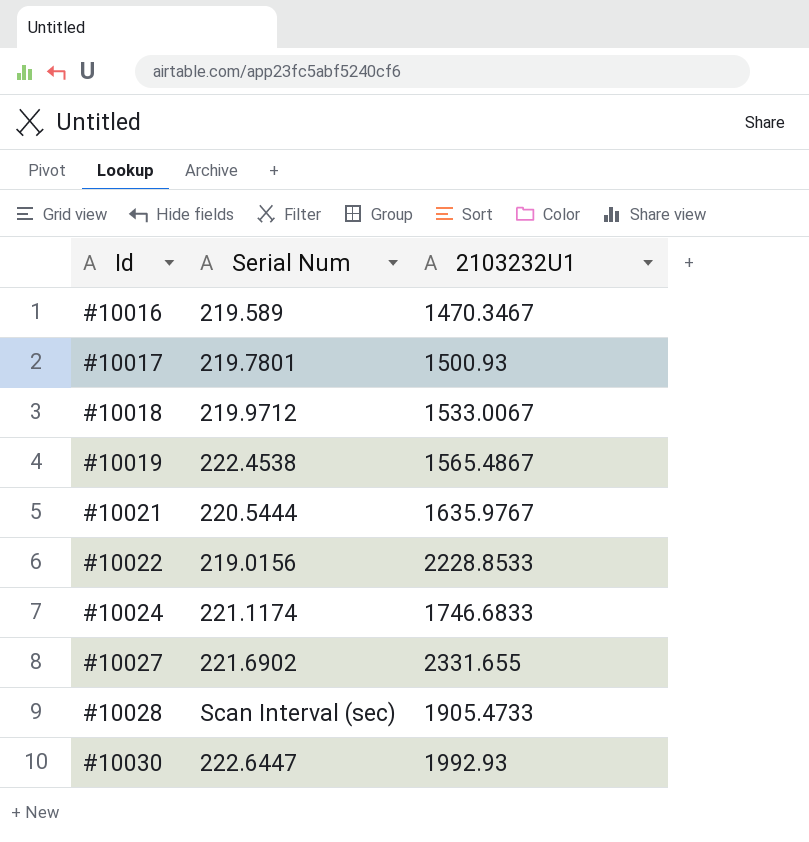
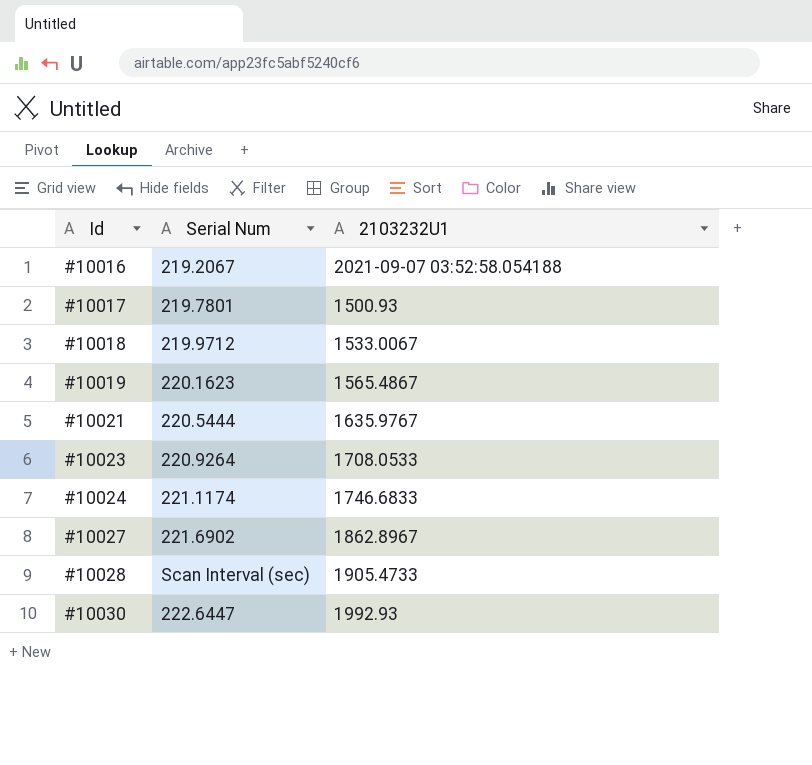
row #10022: 219.0156 | 2228.8533 -> none
#10016 | Serial Num: 219.589 -> 219.2067
#10016 | 2103232U1: 1470.3467 -> 2021-09-07 03:52:58.054188
#10019 | Serial Num: 222.4538 -> 220.1623
row #10023: none -> 220.9264 | 1708.0533
#10027 | 2103232U1: 2331.655 -> 1862.8967

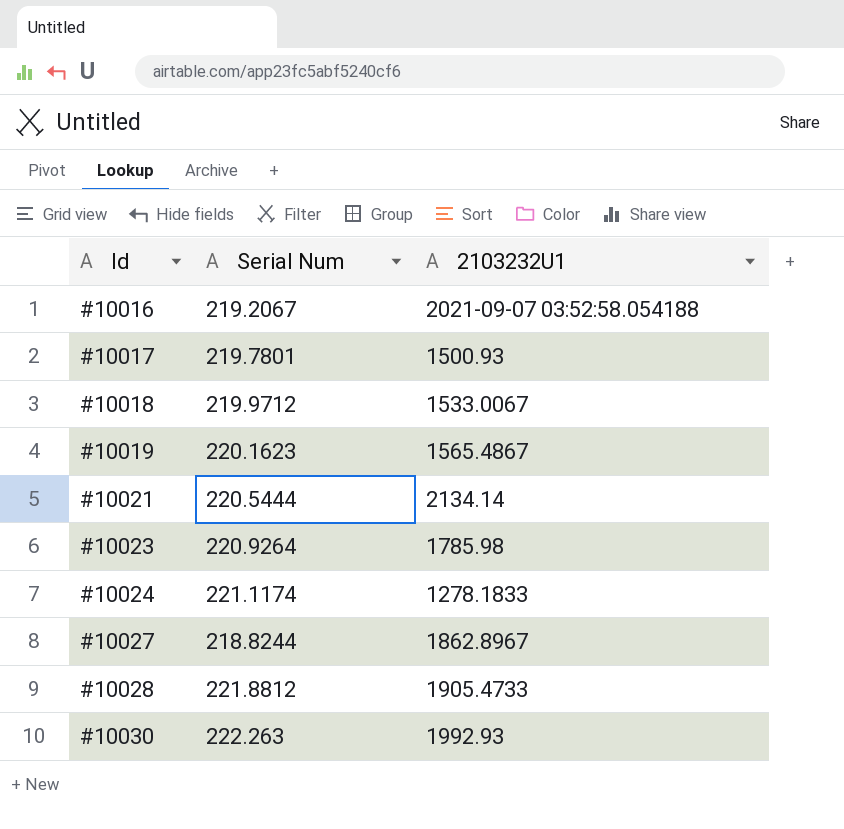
#10021 | 2103232U1: 1635.9767 -> 2134.14
#10023 | 2103232U1: 1708.0533 -> 1785.98
#10024 | 2103232U1: 1746.6833 -> 1278.1833
#10027 | Serial Num: 221.6902 -> 218.8244
#10028 | Serial Num: Scan Interval (sec) -> 221.8812
#10030 | Serial Num: 222.6447 -> 222.263

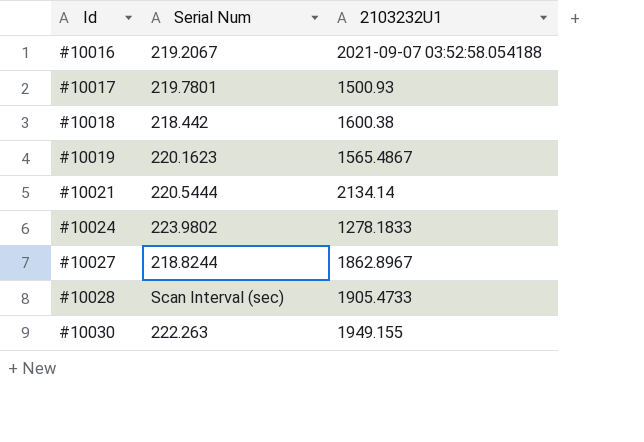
row #10023: 220.9264 | 1785.98 -> none
#10018 | Serial Num: 219.9712 -> 218.442
#10018 | 2103232U1: 1533.0067 -> 1600.38
#10024 | Serial Num: 221.1174 -> 223.9802
#10028 | Serial Num: 221.8812 -> Scan Interval (sec)
#10030 | 2103232U1: 1992.93 -> 1949.155

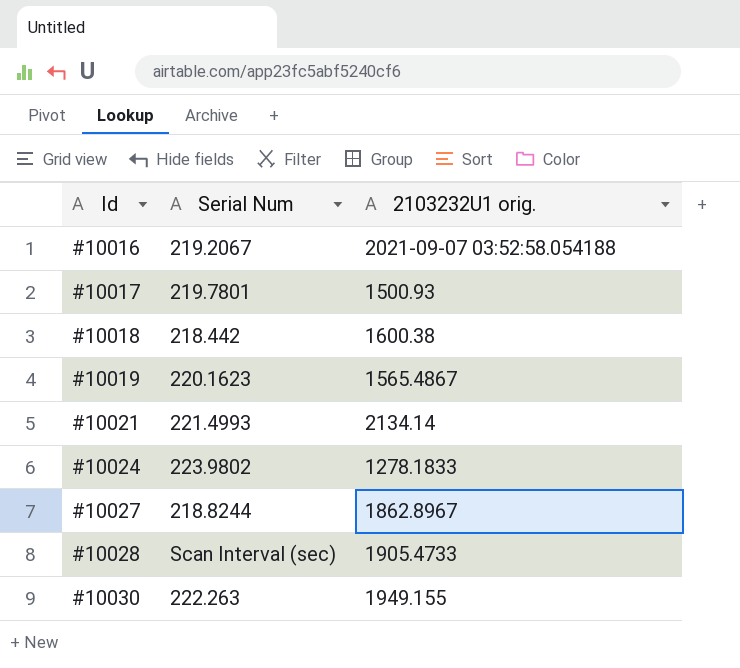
column name: 2103232U1 -> 2103232U1 orig.
#10021 | Serial Num: 220.5444 -> 221.4993

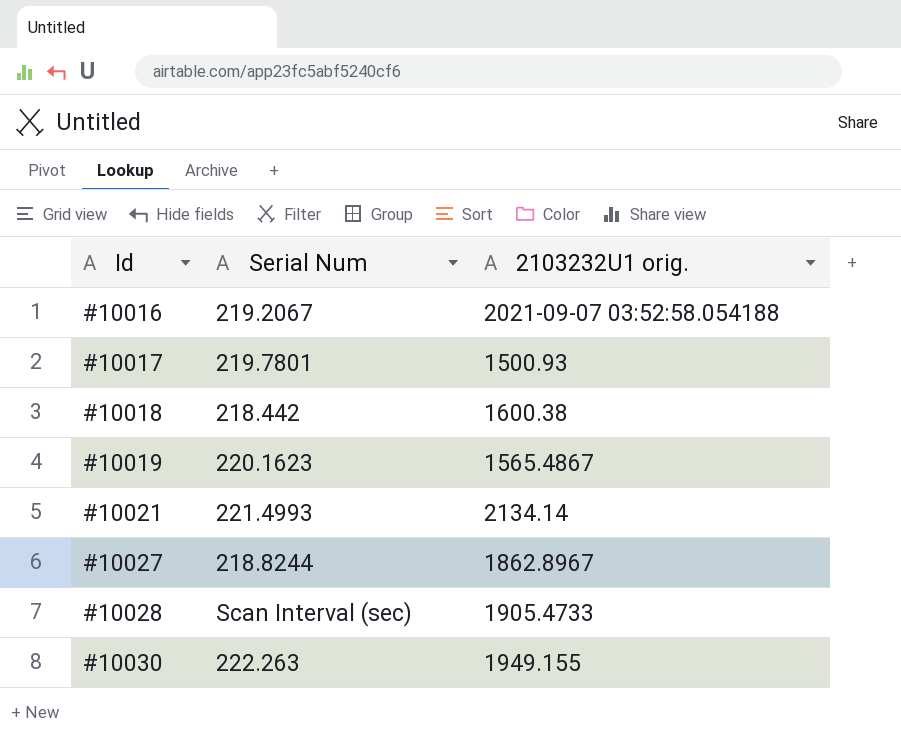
row #10024: 223.9802 | 1278.1833 -> none

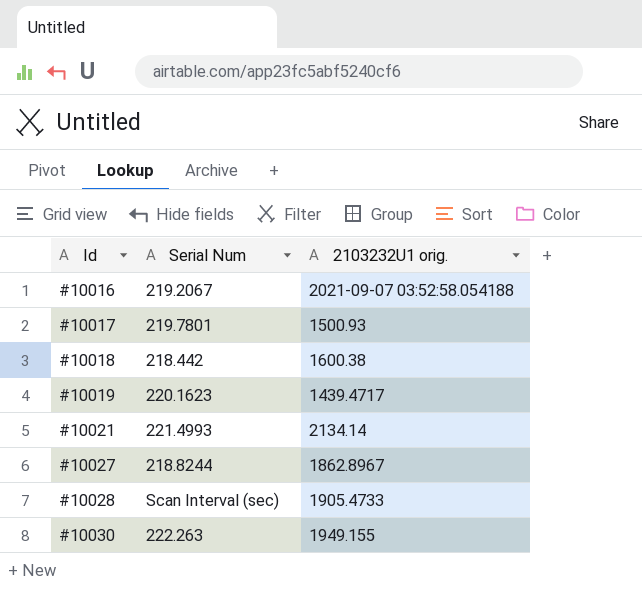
#10019 | 2103232U1 orig.: 1565.4867 -> 1439.4717

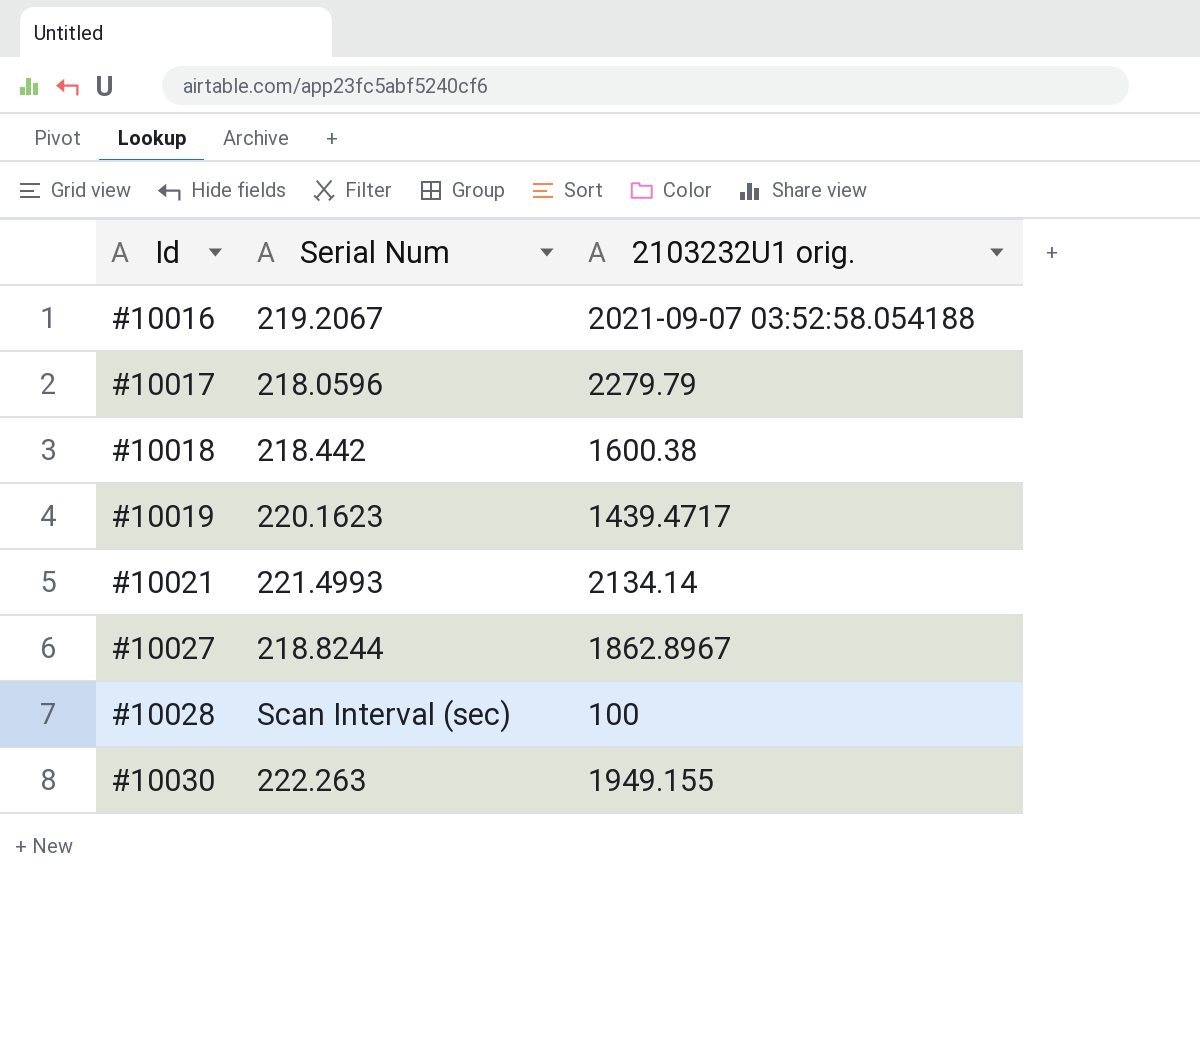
#10017 | Serial Num: 219.7801 -> 218.0596
#10017 | 2103232U1 orig.: 1500.93 -> 2279.79
#10028 | 2103232U1 orig.: 1905.4733 -> 100

